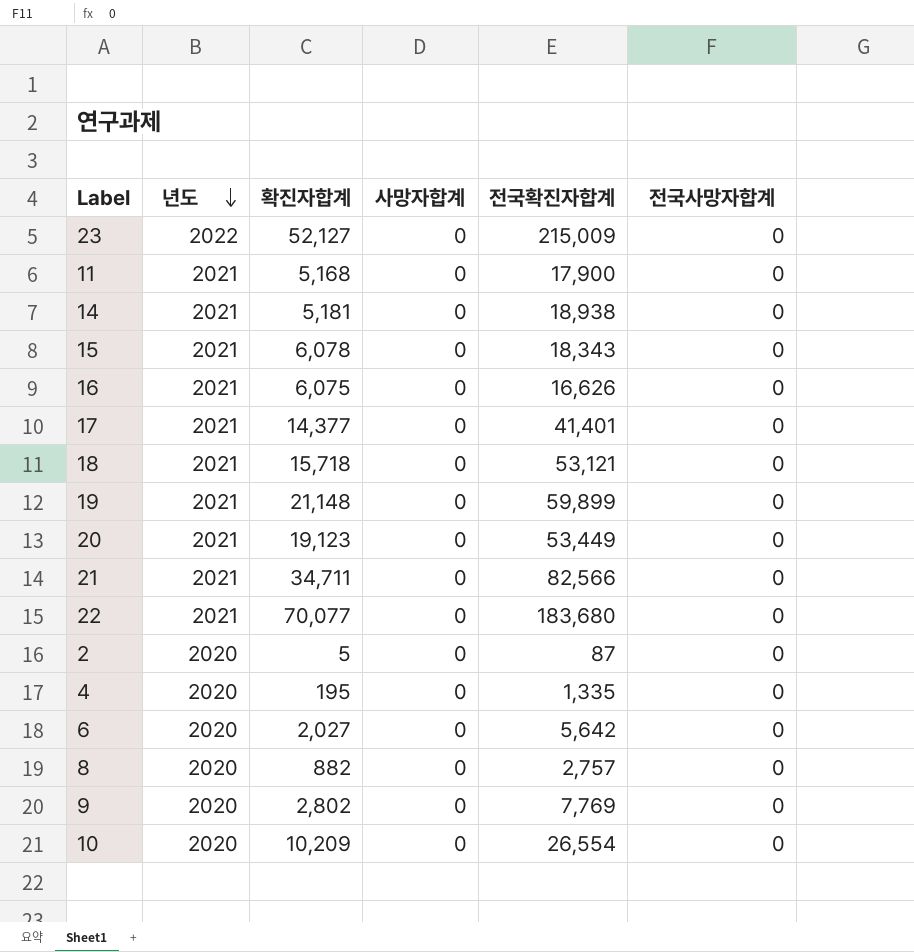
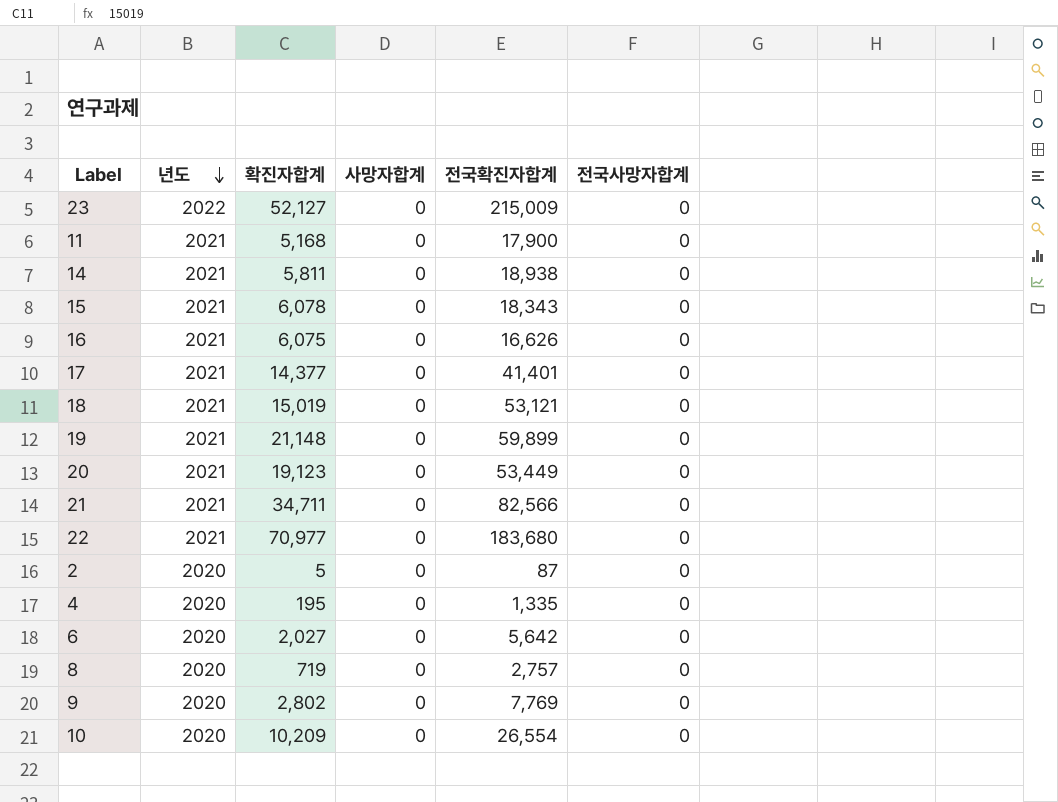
14 | 확진자합계: 5,181 -> 5,811
18 | 확진자합계: 15,718 -> 15,019
22 | 확진자합계: 70,077 -> 70,977
8 | 확진자합계: 882 -> 719

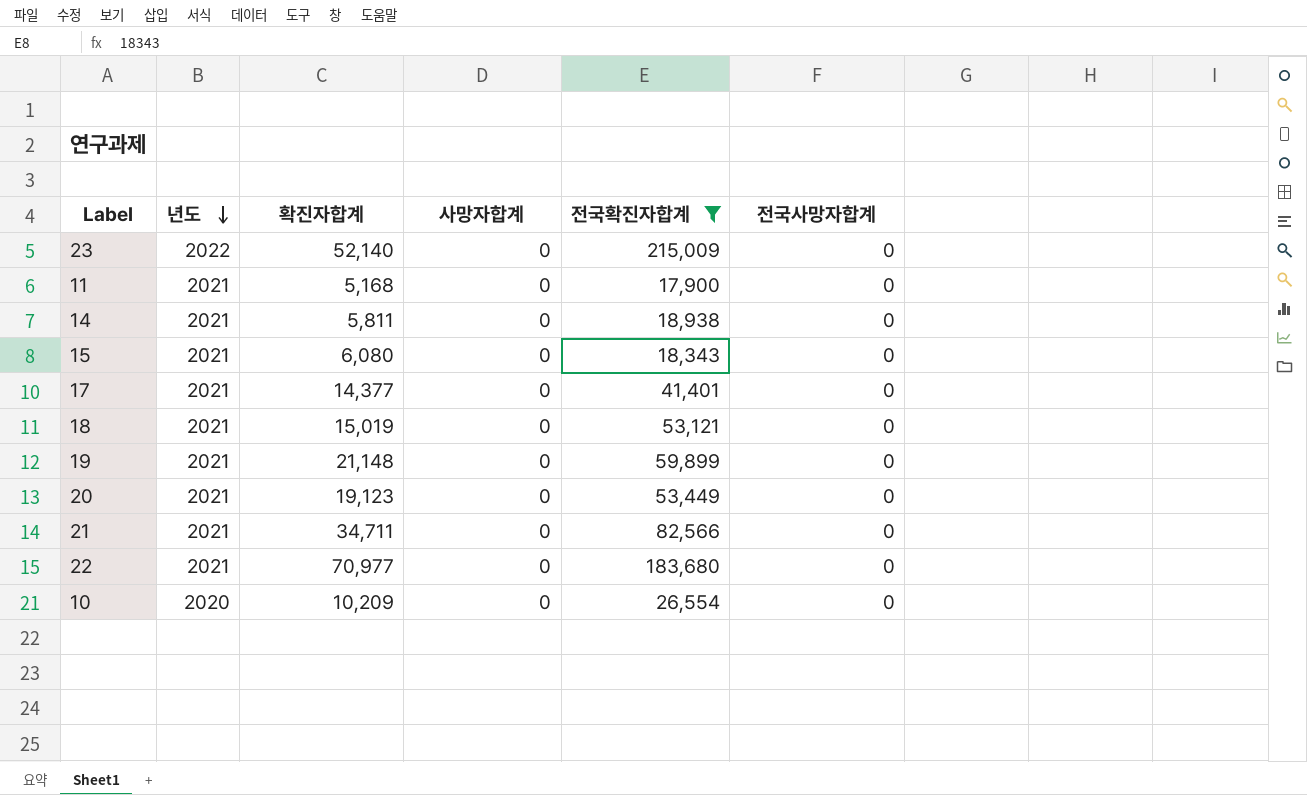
filter: none -> 전국확진자합계 >= 17,900
23 | 확진자합계: 52,127 -> 52,140
15 | 확진자합계: 6,078 -> 6,080

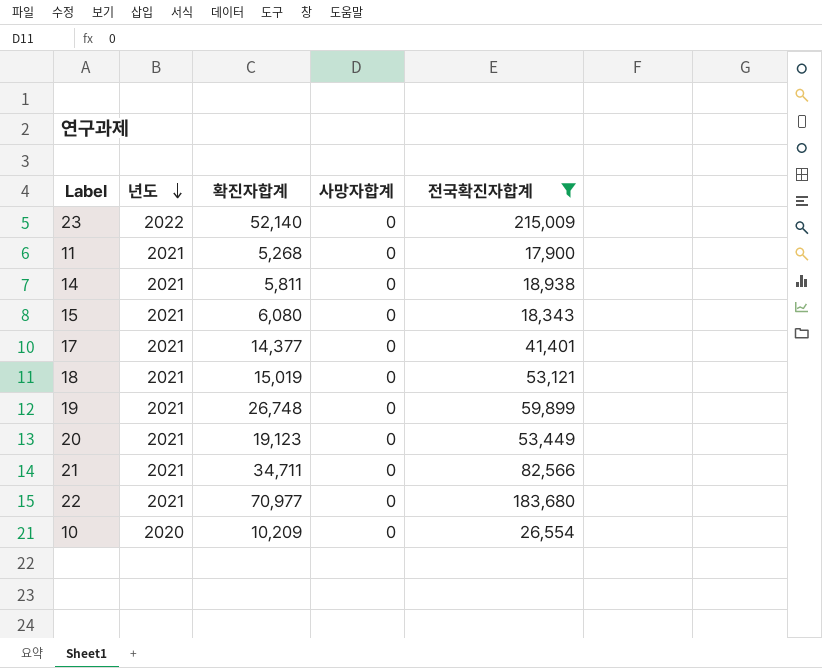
column 전국사망자합계 | position: 6 -> none
11 | 확진자합계: 5,168 -> 5,268
19 | 확진자합계: 21,148 -> 26,748

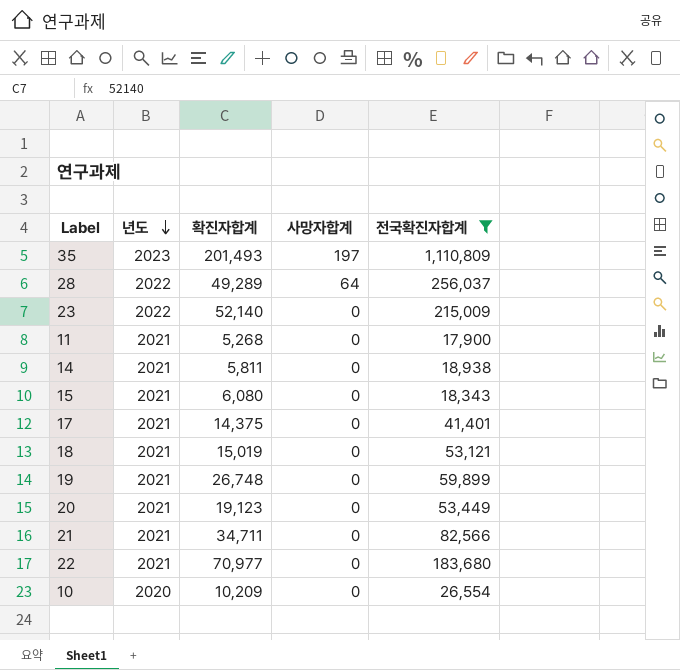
row 35: none -> 2023 | 201,493 | 197 | 1,110,809
row 28: none -> 2022 | 49,289 | 64 | 256,037
17 | 확진자합계: 14,377 -> 14,375

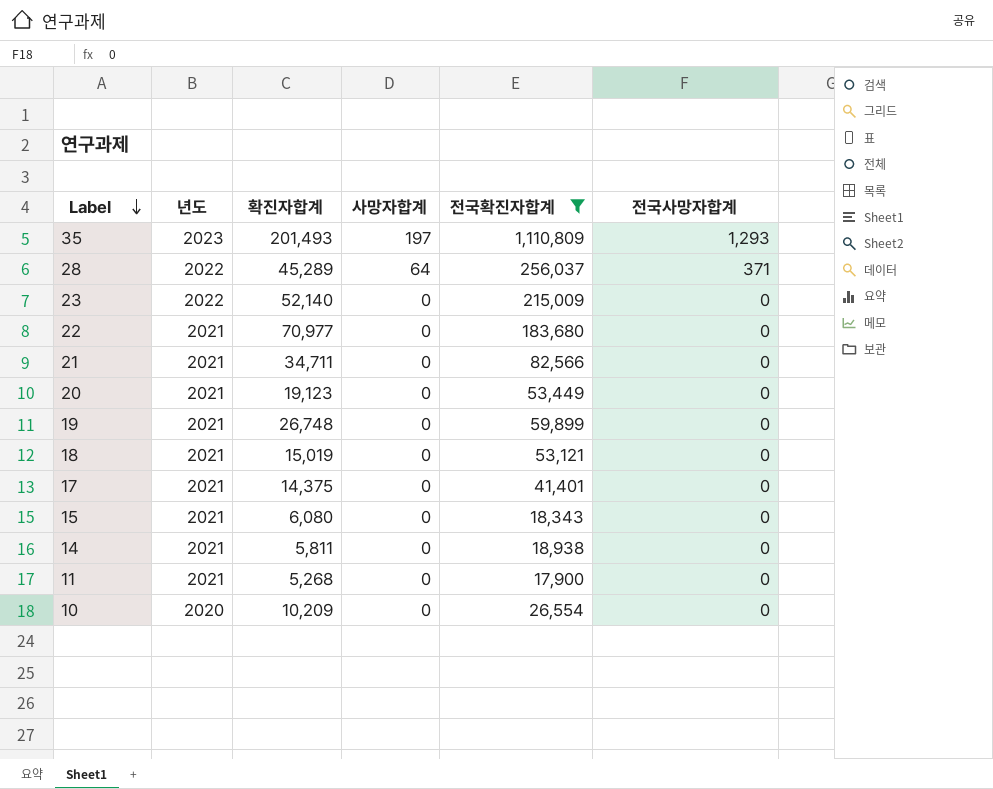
row order: 년도 descending -> Label descending
column 전국사망자합계 | position: none -> 6
28 | 확진자합계: 49,289 -> 45,289

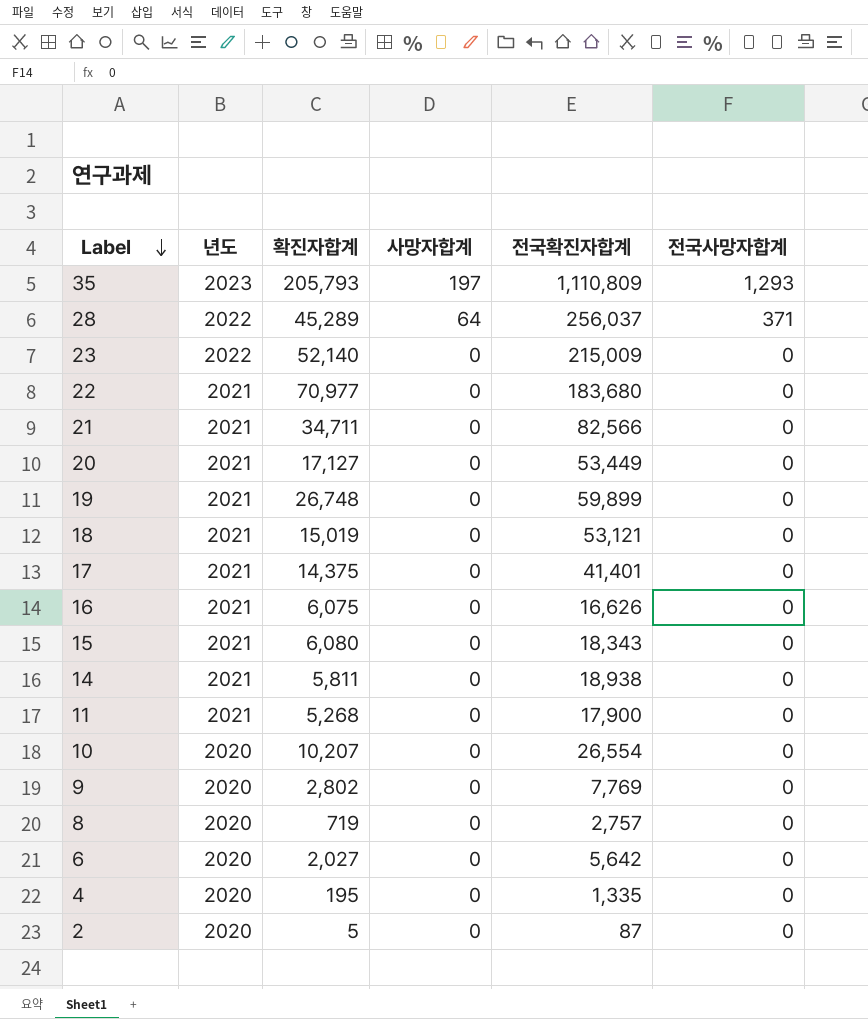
filter: 전국확진자합계 >= 17,900 -> none
35 | 확진자합계: 201,493 -> 205,793
20 | 확진자합계: 19,123 -> 17,127
10 | 확진자합계: 10,209 -> 10,207

